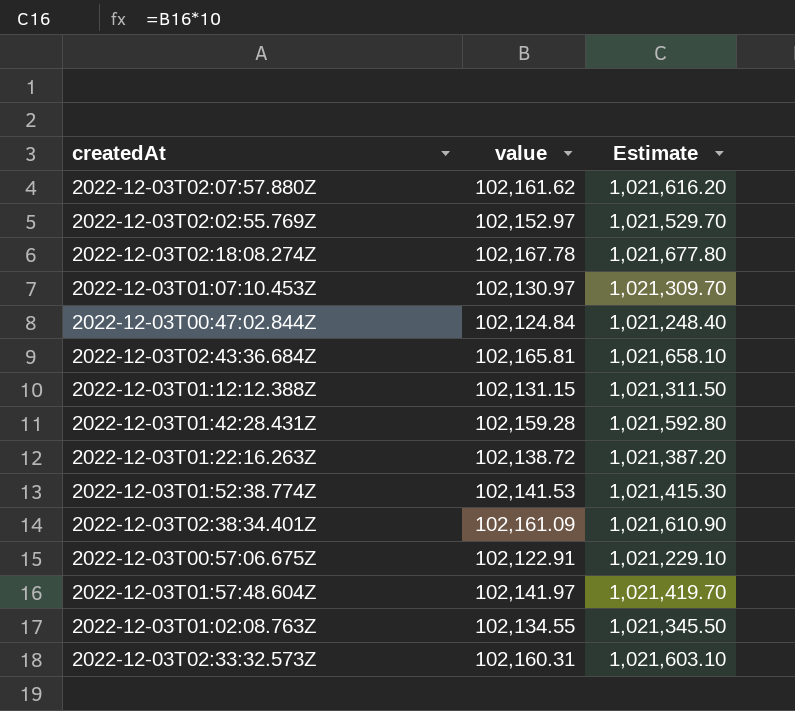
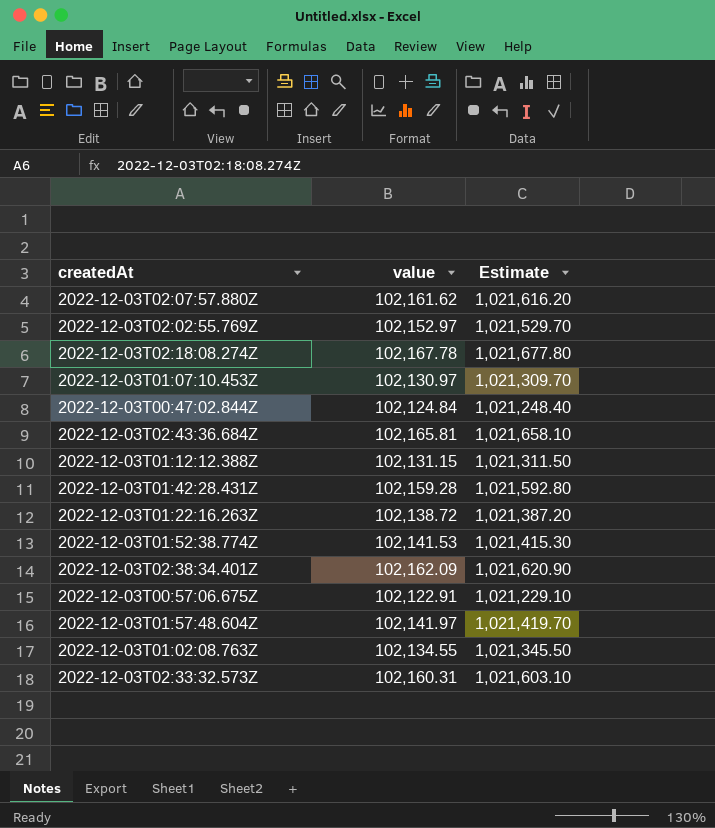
2022-12-03T02:38:34.401Z | value: 102,161.09 -> 102,162.09
2022-12-03T02:38:34.401Z | Estimate: 1,021,610.90 -> 1,021,620.90

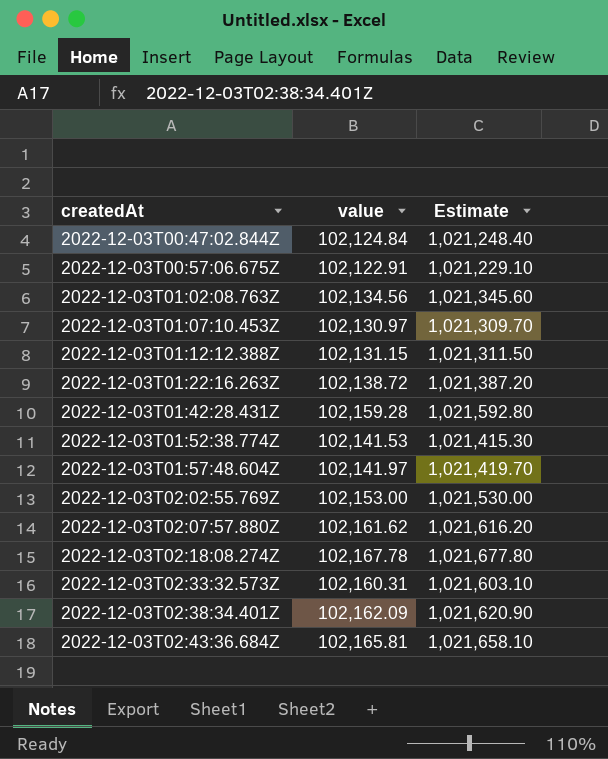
row order: none -> createdAt ascending
2022-12-03T01:02:08.763Z | value: 102,134.55 -> 102,134.56
2022-12-03T01:02:08.763Z | Estimate: 1,021,345.50 -> 1,021,345.60
2022-12-03T02:02:55.769Z | value: 102,152.97 -> 102,153.00
2022-12-03T02:02:55.769Z | Estimate: 1,021,529.70 -> 1,021,530.00

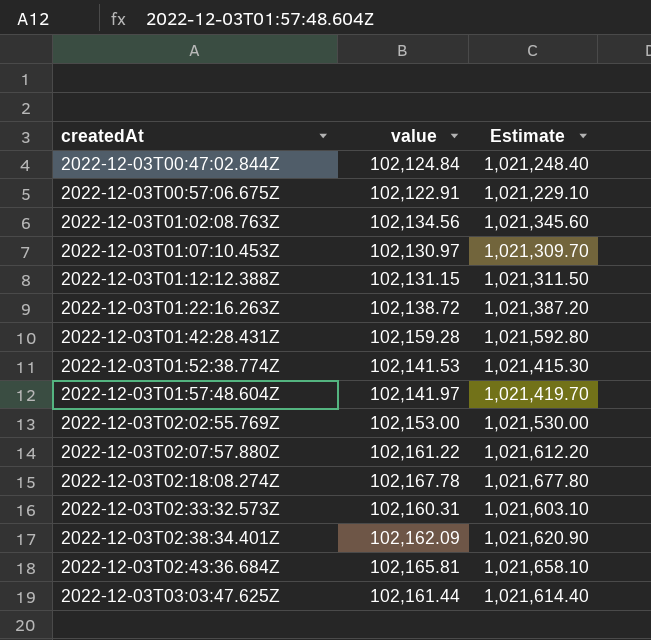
2022-12-03T02:07:57.880Z | value: 102,161.62 -> 102,161.22
2022-12-03T02:07:57.880Z | Estimate: 1,021,616.20 -> 1,021,612.20
row 2022-12-03T03:03:47.625Z: none -> 102,161.44 | 1,021,614.40

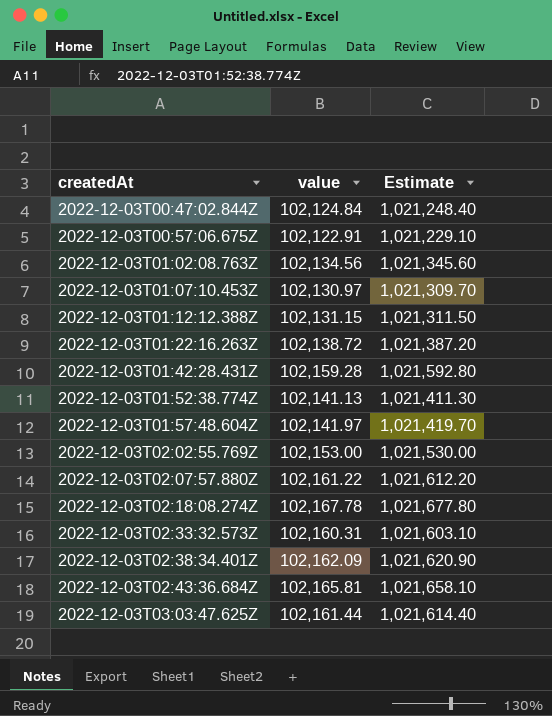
2022-12-03T01:52:38.774Z | value: 102,141.53 -> 102,141.13
2022-12-03T01:52:38.774Z | Estimate: 1,021,415.30 -> 1,021,411.30

